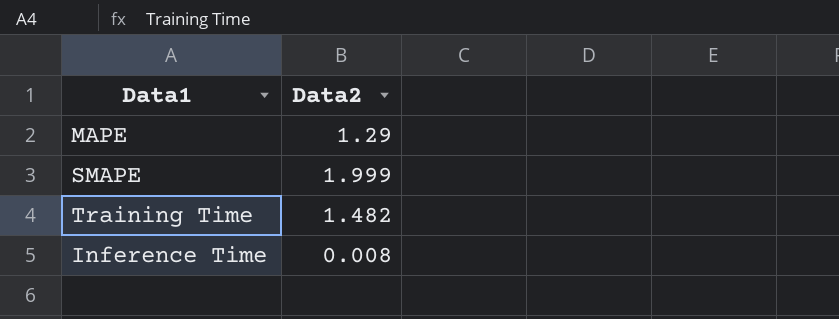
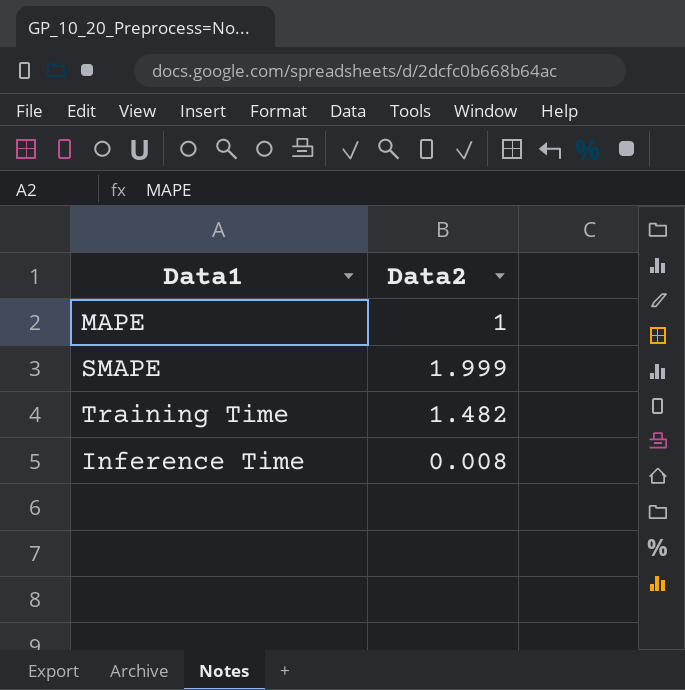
MAPE | Data2: 1.29 -> 1

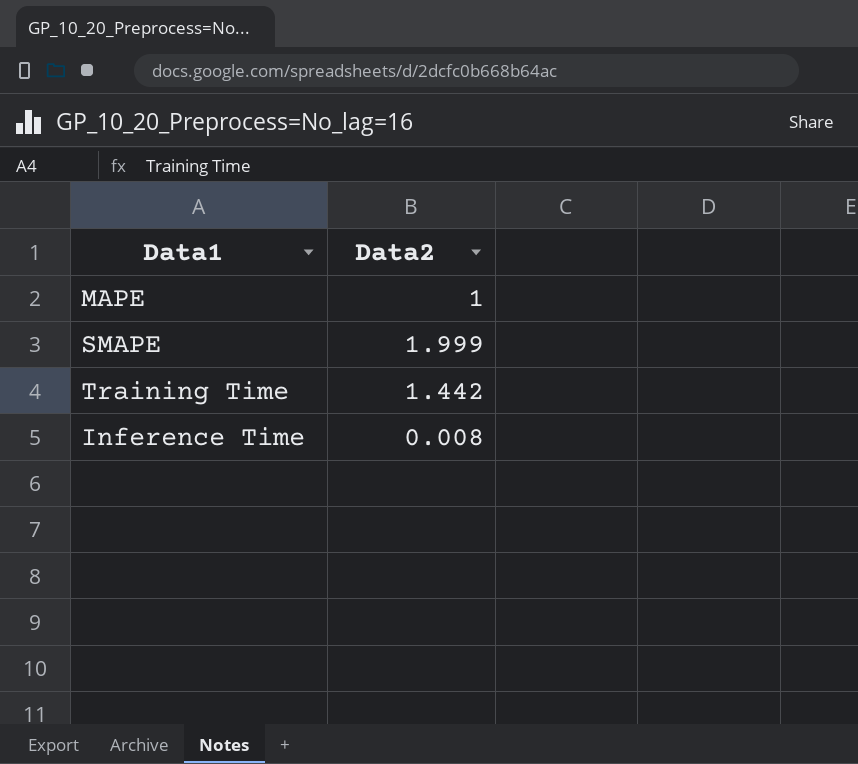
Training Time | Data2: 1.482 -> 1.442

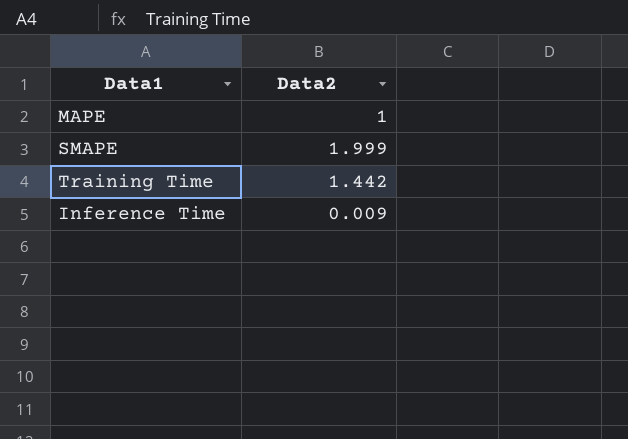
Inference Time | Data2: 0.008 -> 0.009

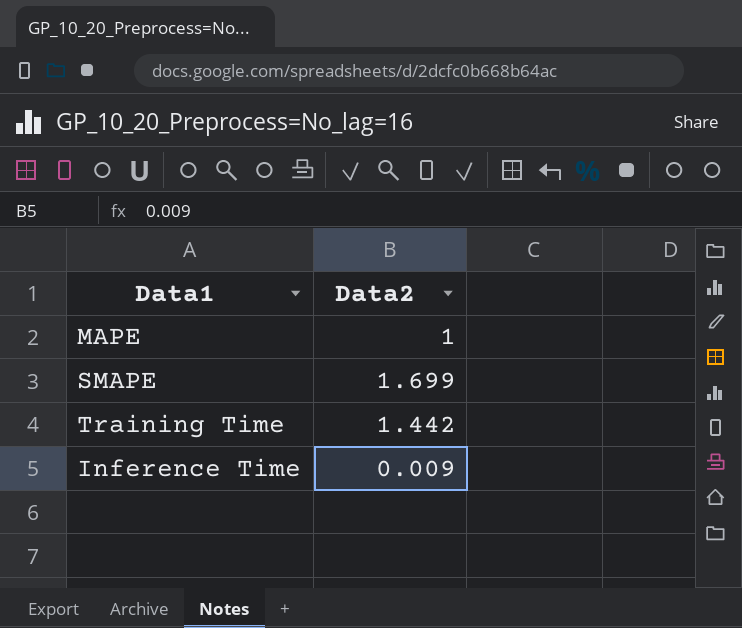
SMAPE | Data2: 1.999 -> 1.699

